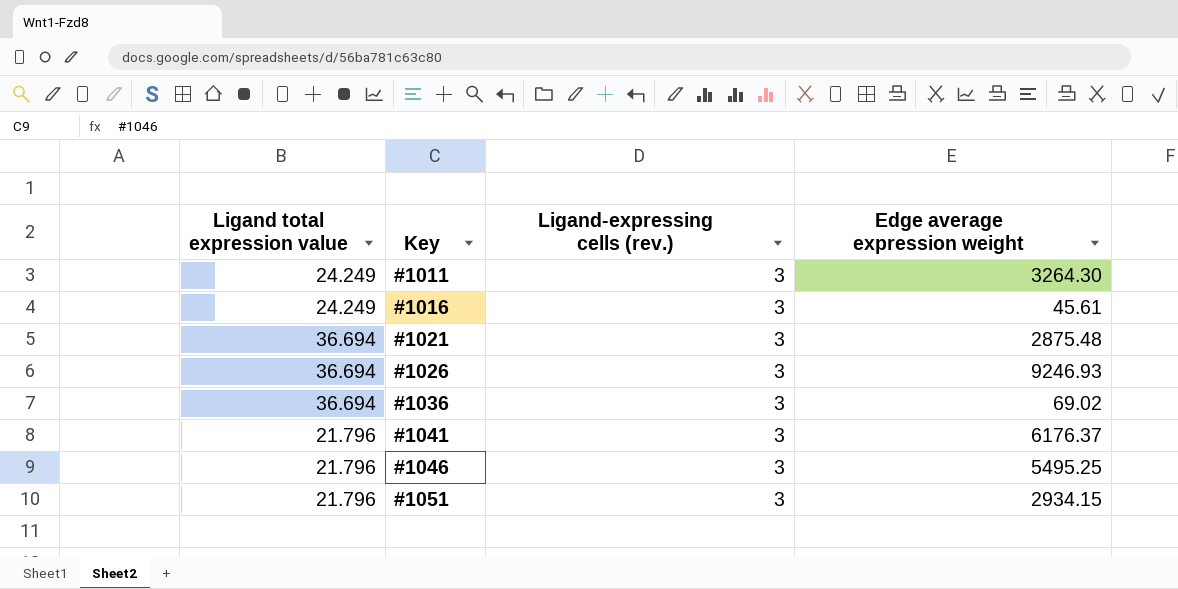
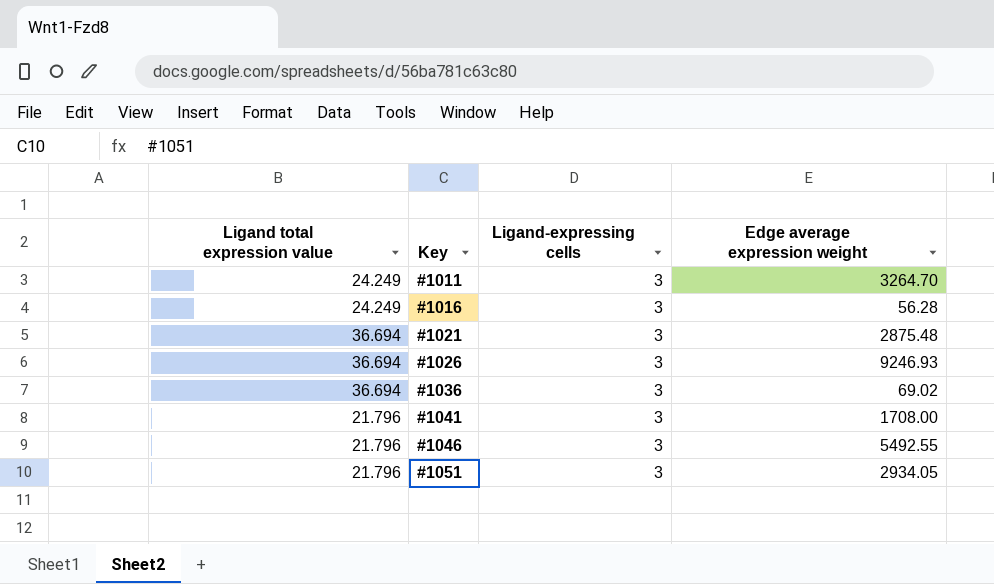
column name: Ligand-expressing cells (rev.) -> Ligand-expressing cells
#1011 | Edge average expression weight: 3264.30 -> 3264.70
#1016 | Edge average expression weight: 45.61 -> 56.28
#1041 | Edge average expression weight: 6176.37 -> 1708.00
#1046 | Edge average expression weight: 5495.25 -> 5492.55
#1051 | Edge average expression weight: 2934.15 -> 2934.05

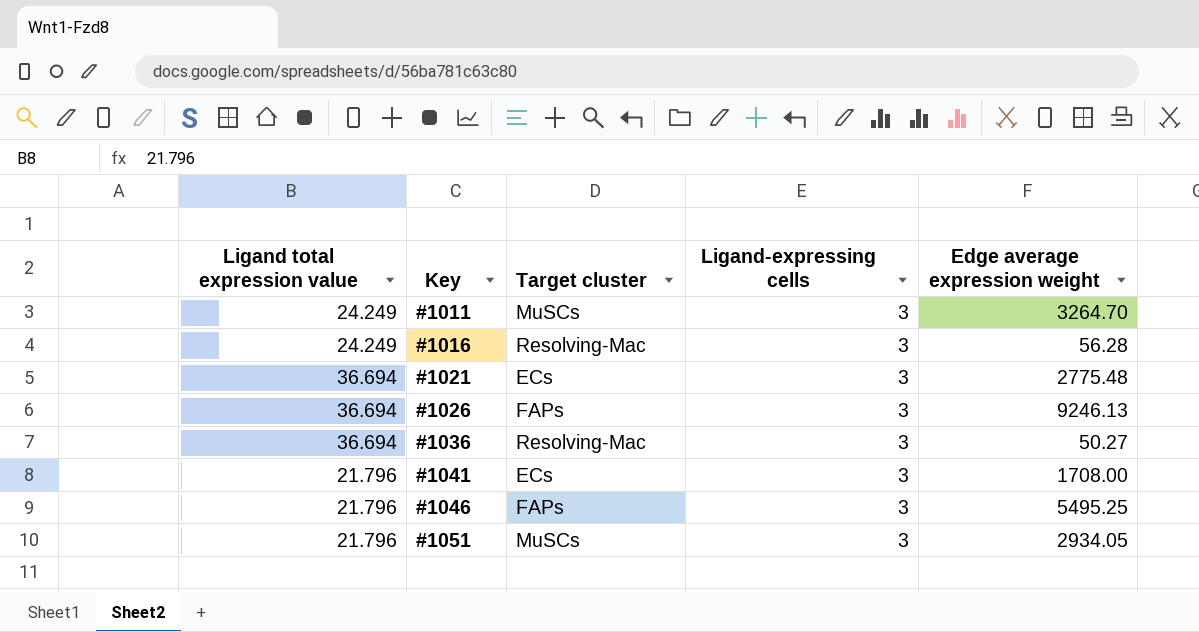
column Target cluster | position: none -> 3
#1021 | Edge average expression weight: 2875.48 -> 2775.48
#1026 | Edge average expression weight: 9246.93 -> 9246.13
#1036 | Edge average expression weight: 69.02 -> 50.27
#1046 | Edge average expression weight: 5492.55 -> 5495.25

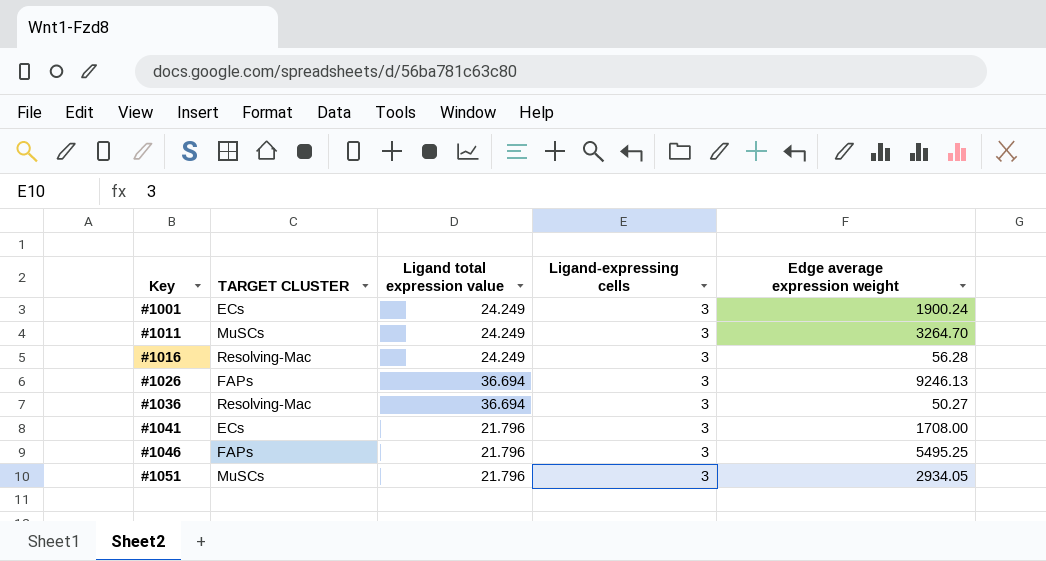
column name: Target cluster -> TARGET CLUSTER
column Ligand total expression value | position: 1 -> 3
row #1021: 36.694 | ECs | 3 | 2775.48 -> none
row #1001: none -> ECs | 24.249 | 3 | 1900.24

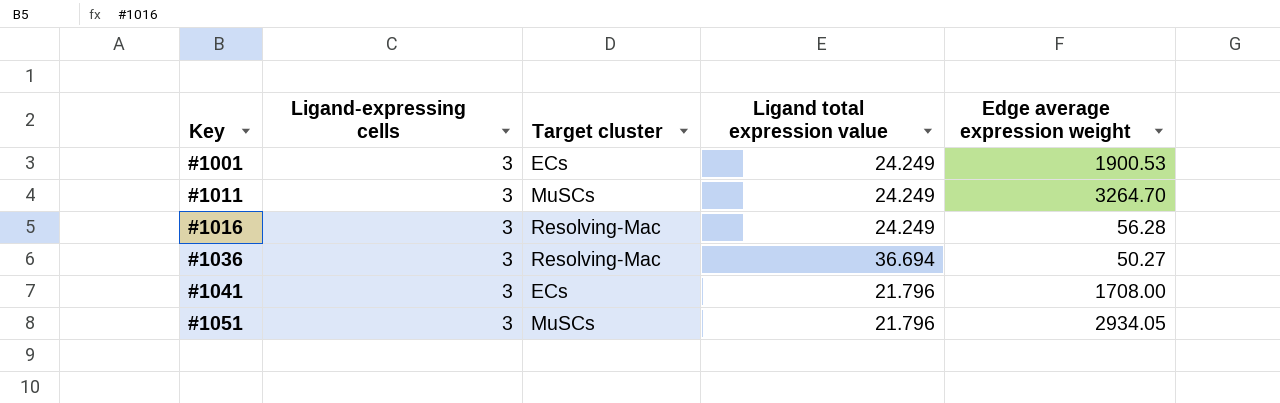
column Ligand-expressing cells | position: 4 -> 2
column name: TARGET CLUSTER -> Target cluster
row #1026: FAPs | 36.694 | 3 | 9246.13 -> none
row #1046: FAPs | 21.796 | 3 | 5495.25 -> none
#1001 | Edge average expression weight: 1900.24 -> 1900.53

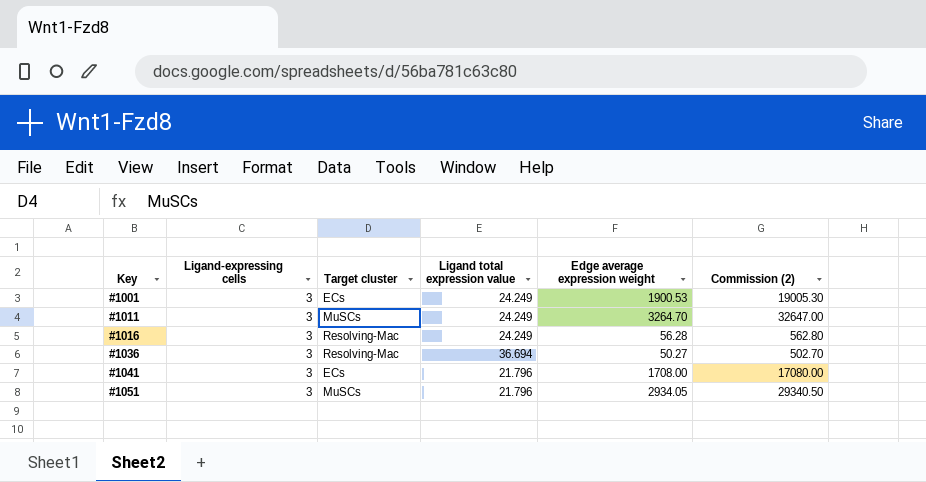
column Commission (2) | formula: none -> [Edge average expression weight] * 10

